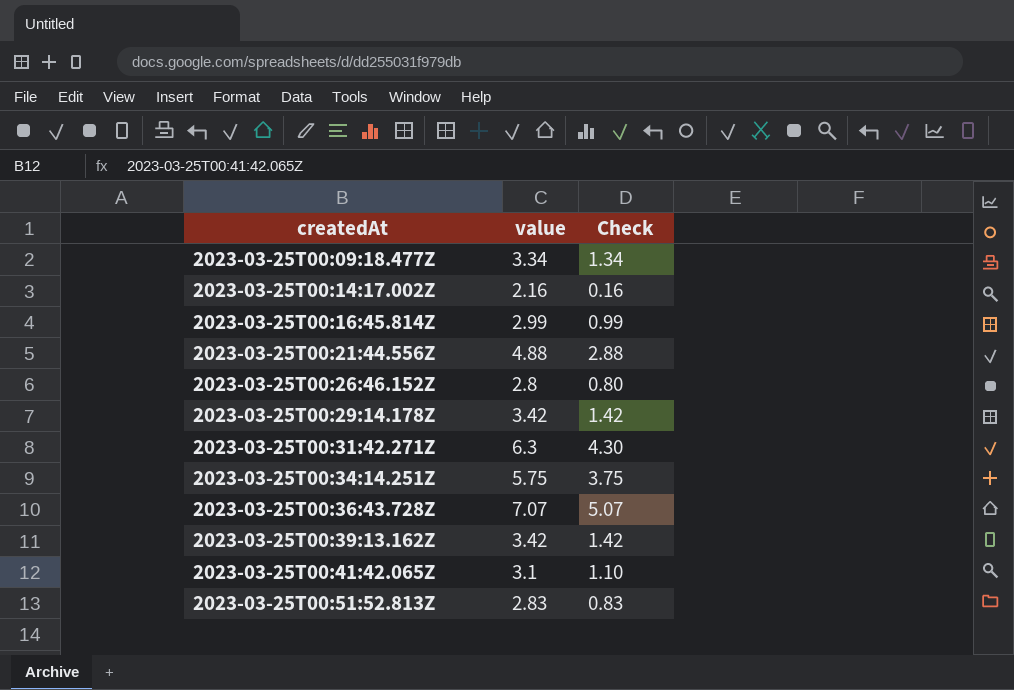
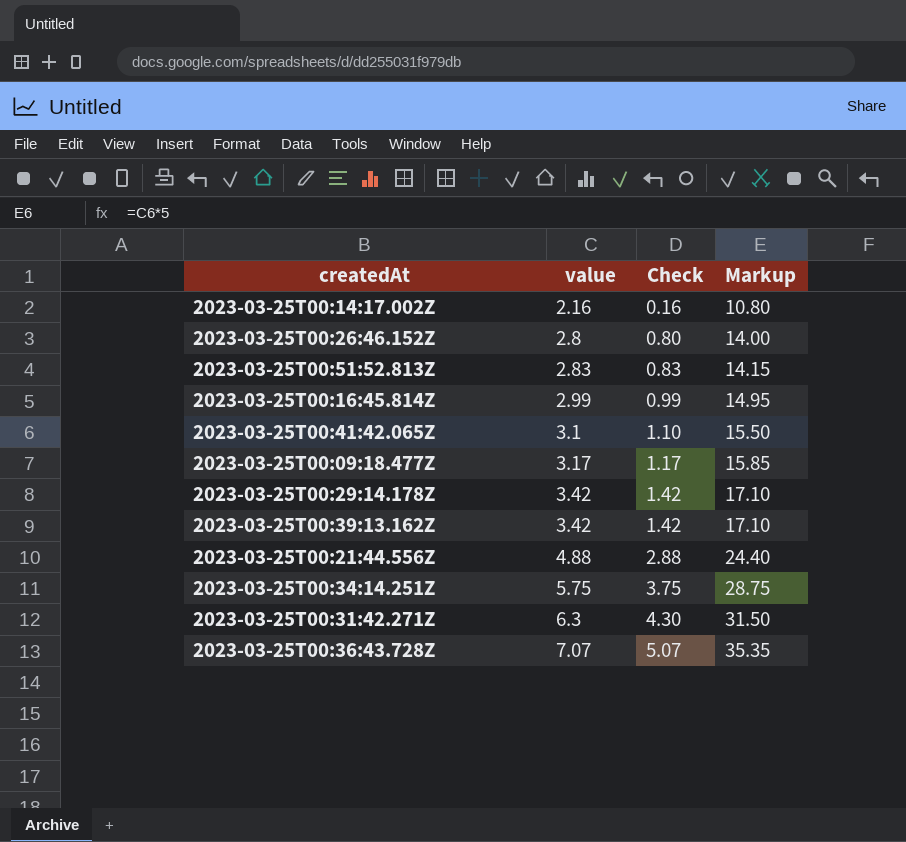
row order: createdAt ascending -> value ascending
column Markup | formula: none -> [value] * 5
2023-03-25T00:09:18.477Z | value: 3.34 -> 3.17
2023-03-25T00:09:18.477Z | Check: 1.34 -> 1.17

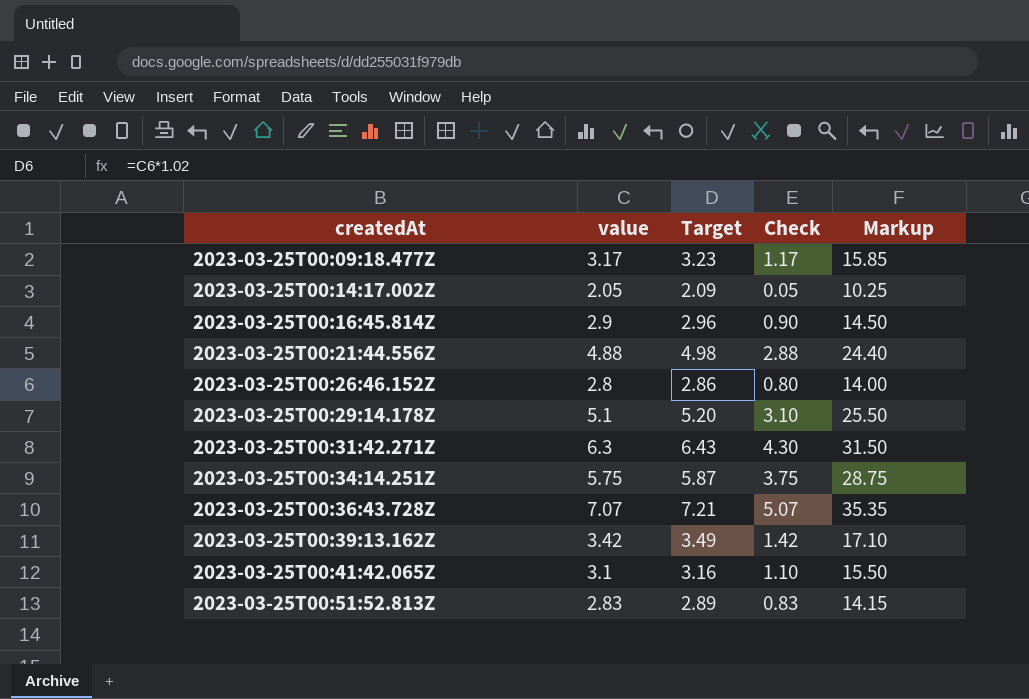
row order: value ascending -> createdAt ascending
column Target | formula: none -> [value] * 1.02
2023-03-25T00:14:17.002Z | value: 2.16 -> 2.05
2023-03-25T00:14:17.002Z | Check: 0.16 -> 0.05
2023-03-25T00:14:17.002Z | Markup: 10.80 -> 10.25
2023-03-25T00:16:45.814Z | value: 2.99 -> 2.9
2023-03-25T00:16:45.814Z | Check: 0.99 -> 0.90
2023-03-25T00:16:45.814Z | Markup: 14.95 -> 14.50
2023-03-25T00:29:14.178Z | value: 3.42 -> 5.1
2023-03-25T00:29:14.178Z | Check: 1.42 -> 3.10
2023-03-25T00:29:14.178Z | Markup: 17.10 -> 25.50

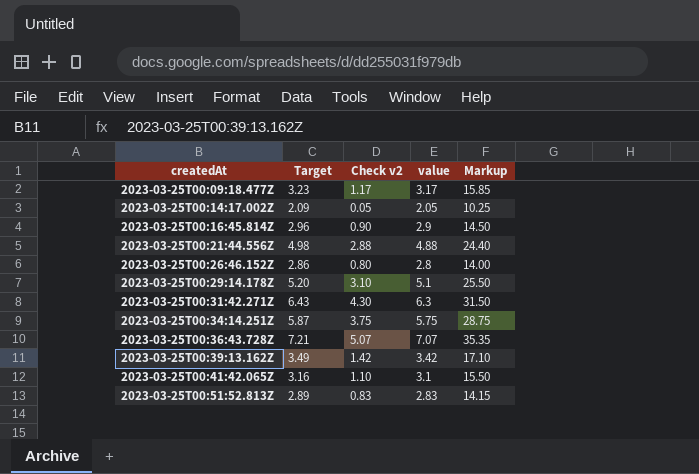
column name: Check -> Check v2
column value | position: 2 -> 4

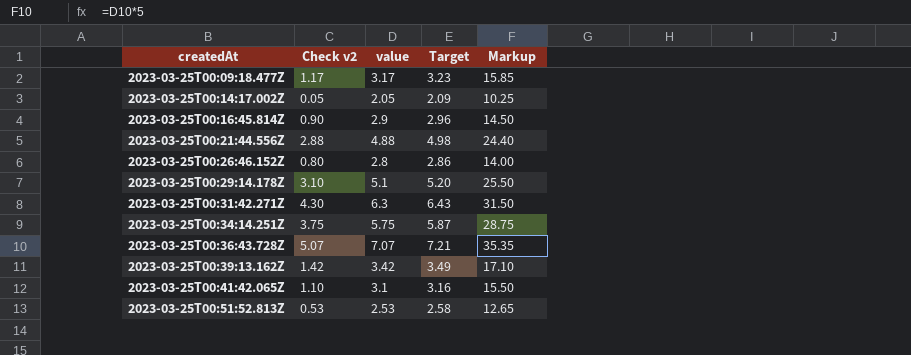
column Target | position: 2 -> 4
2023-03-25T00:51:52.813Z | Check v2: 0.83 -> 0.53
2023-03-25T00:51:52.813Z | value: 2.83 -> 2.53
2023-03-25T00:51:52.813Z | Target: 2.89 -> 2.58
2023-03-25T00:51:52.813Z | Markup: 14.15 -> 12.65

